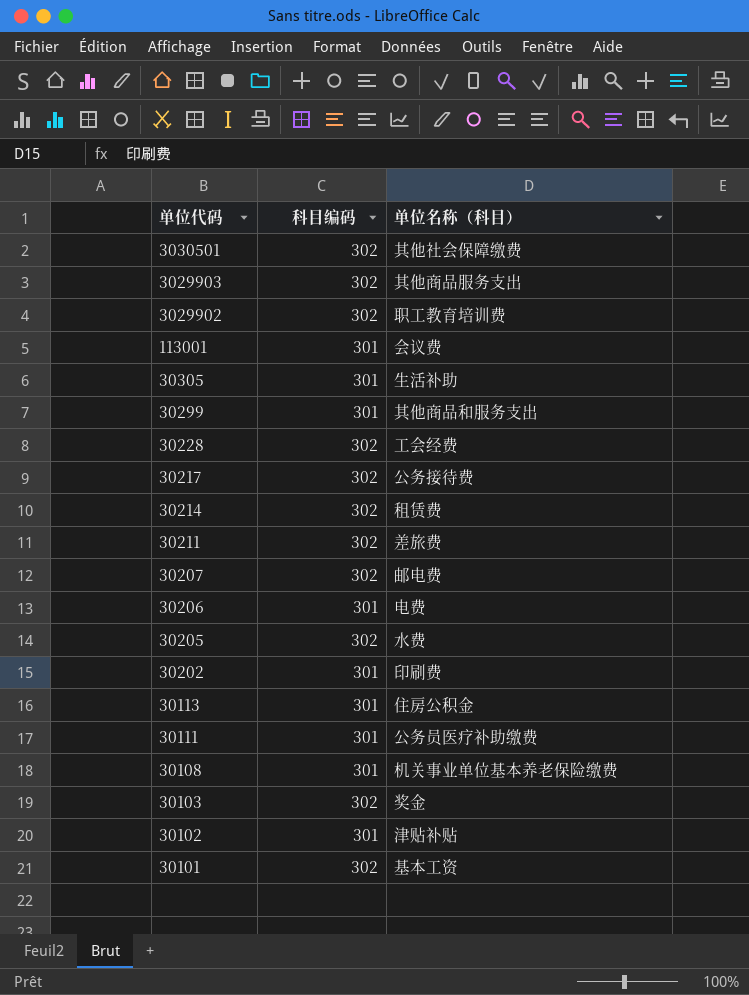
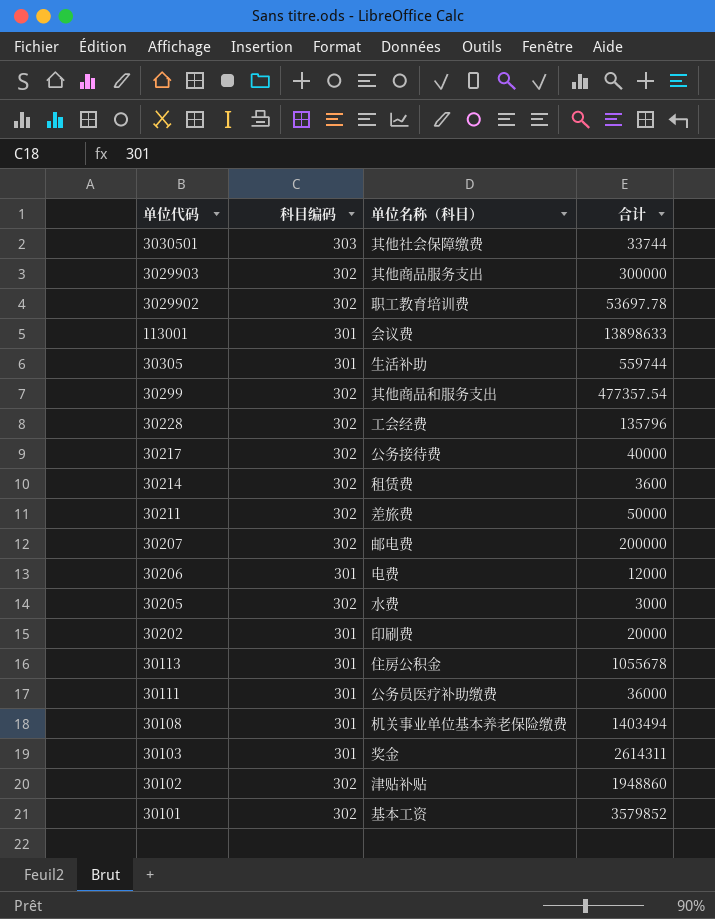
column 合计 | position: none -> 4
3030501 | 科目编码: 302 -> 303
30299 | 科目编码: 301 -> 302
30103 | 科目编码: 302 -> 301
30102 | 科目编码: 301 -> 302

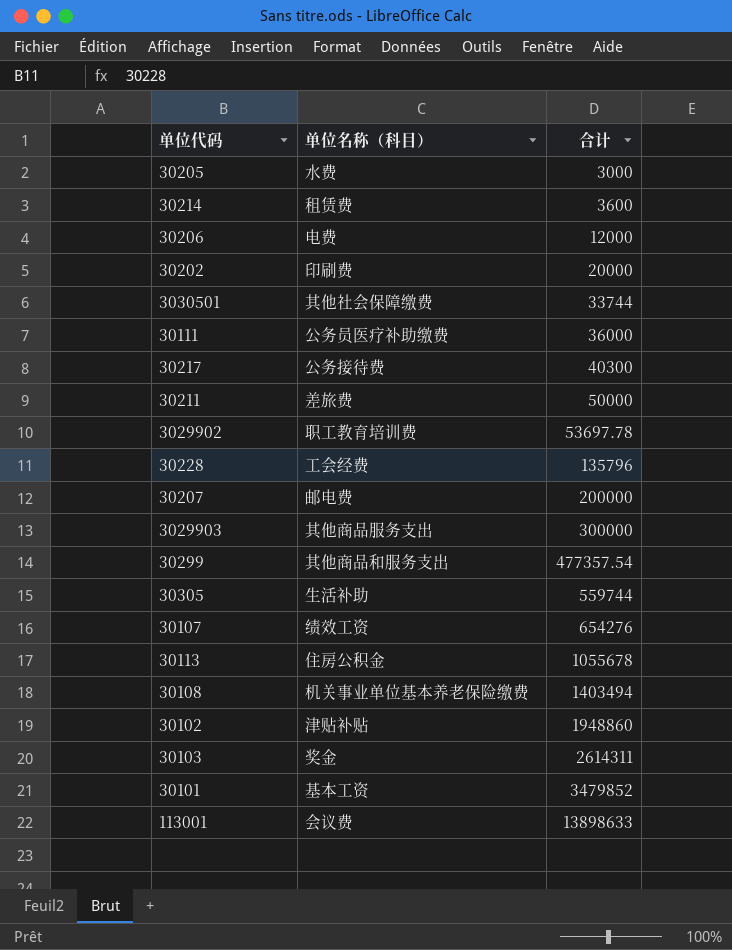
row order: 单位代码 descending -> 合计 ascending
column 科目编码 | position: 2 -> none
30217 | 合计: 40000 -> 40300
row 30107: none -> 绩效工资 | 654276
30101 | 合计: 3579852 -> 3479852

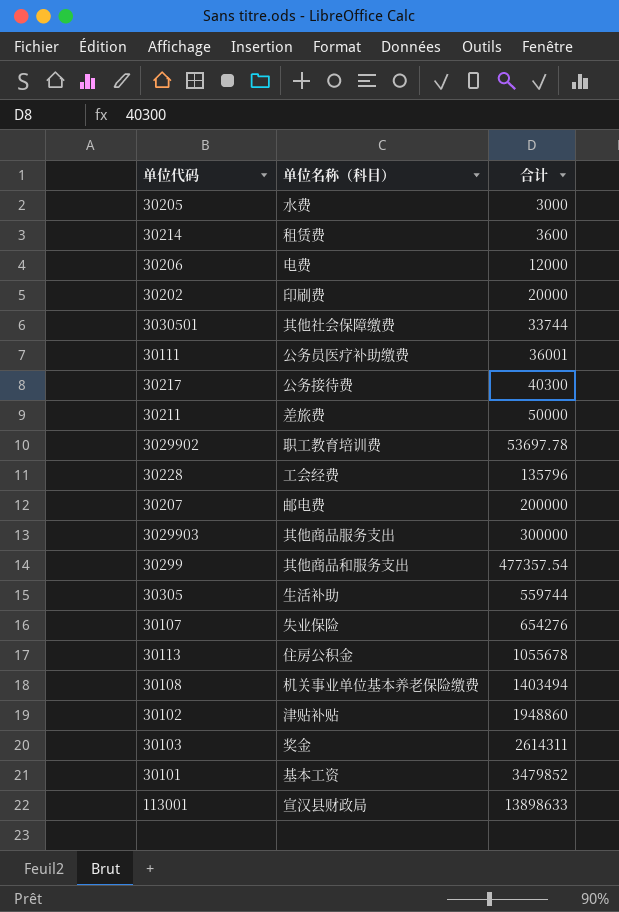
30111 | 合计: 36000 -> 36001
30107 | 单位名称（科目）: 绩效工资 -> 失业保险
113001 | 单位名称（科目）: 会议费 -> 宣汉县财政局

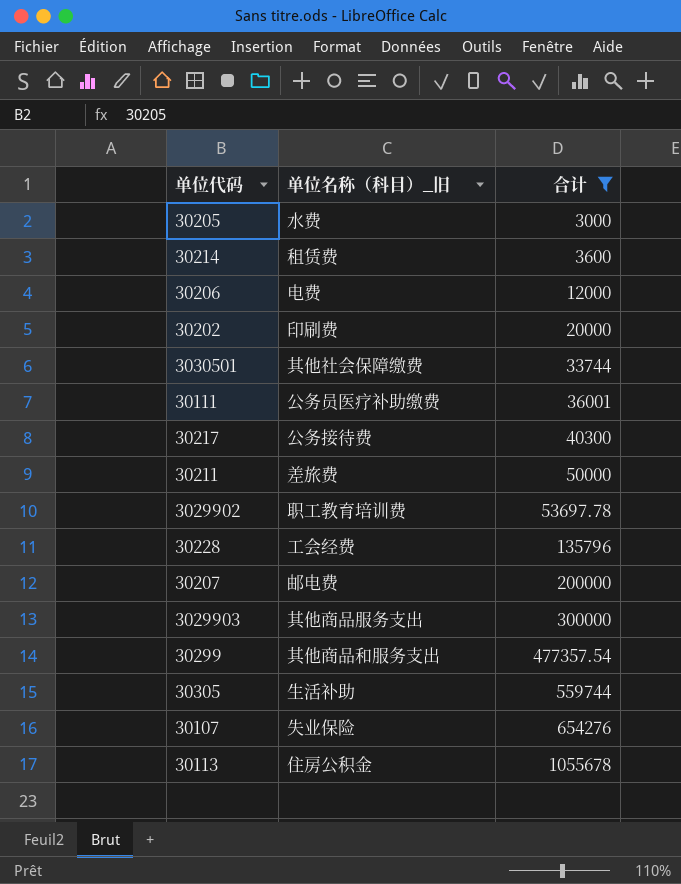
filter: none -> 合计 <= 1055678
column name: 单位名称（科目） -> 单位名称（科目）_旧

